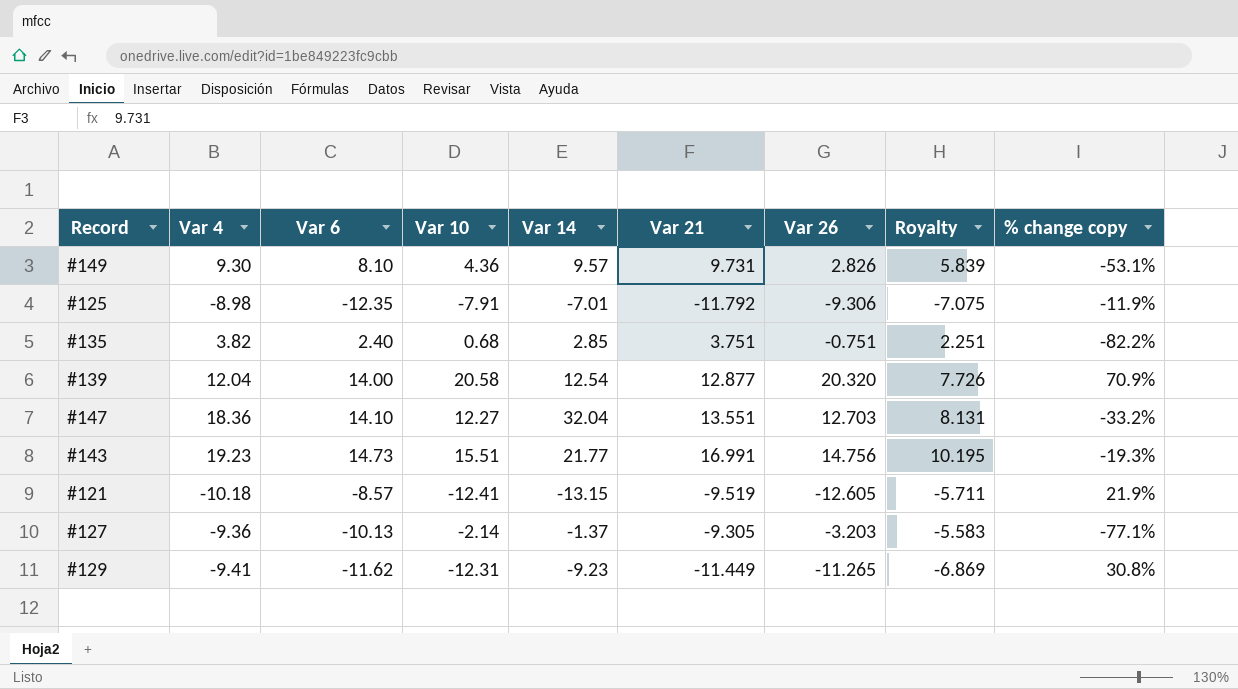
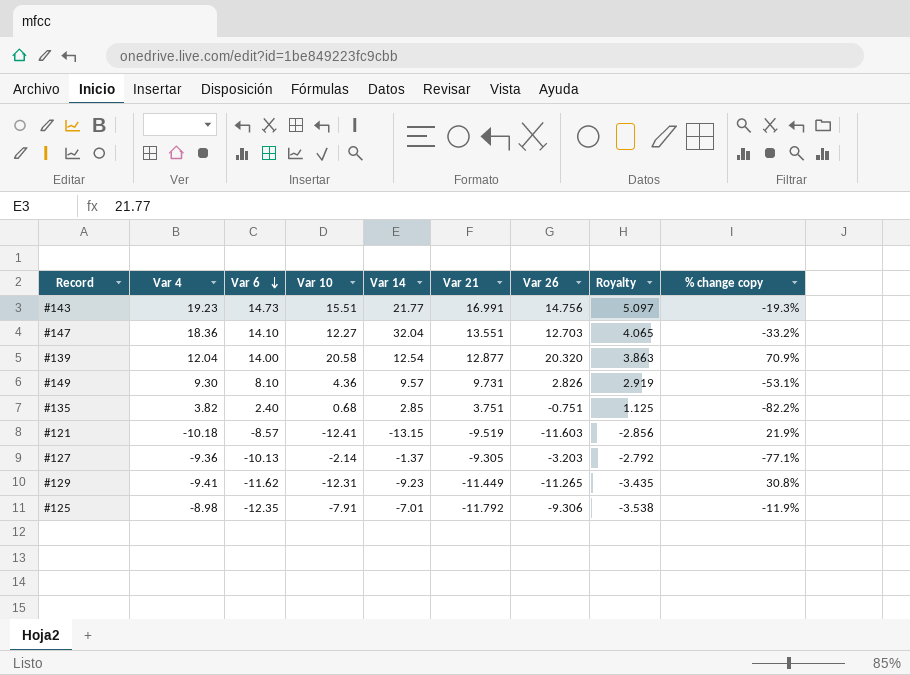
row order: none -> Var 6 descending
column Royalty | formula: [Var 21] * 0.6 -> [Var 21] * 0.3
#121 | Var 26: -12.605 -> -11.603

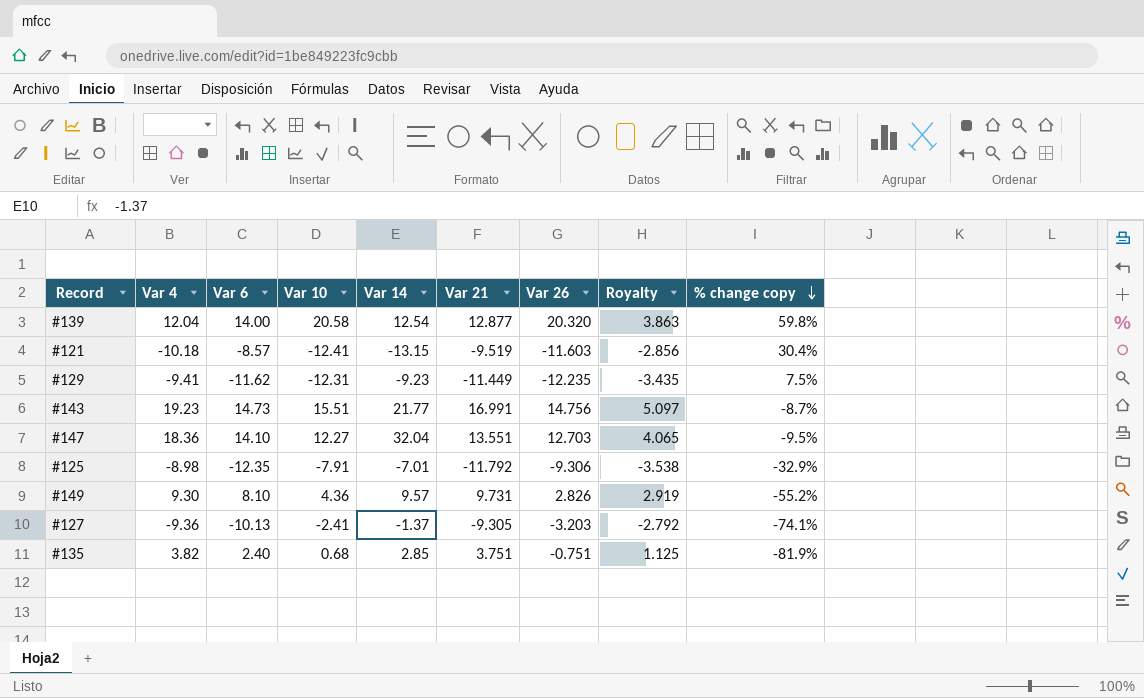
row order: Var 6 descending -> % change copy descending
column % change copy | formula: ([Var 10] - [Var 4]) / [Var 4] -> ([Var 10] - [Var 21]) / [Var 21]
#129 | Var 26: -11.265 -> -12.235
#127 | Var 10: -2.14 -> -2.41

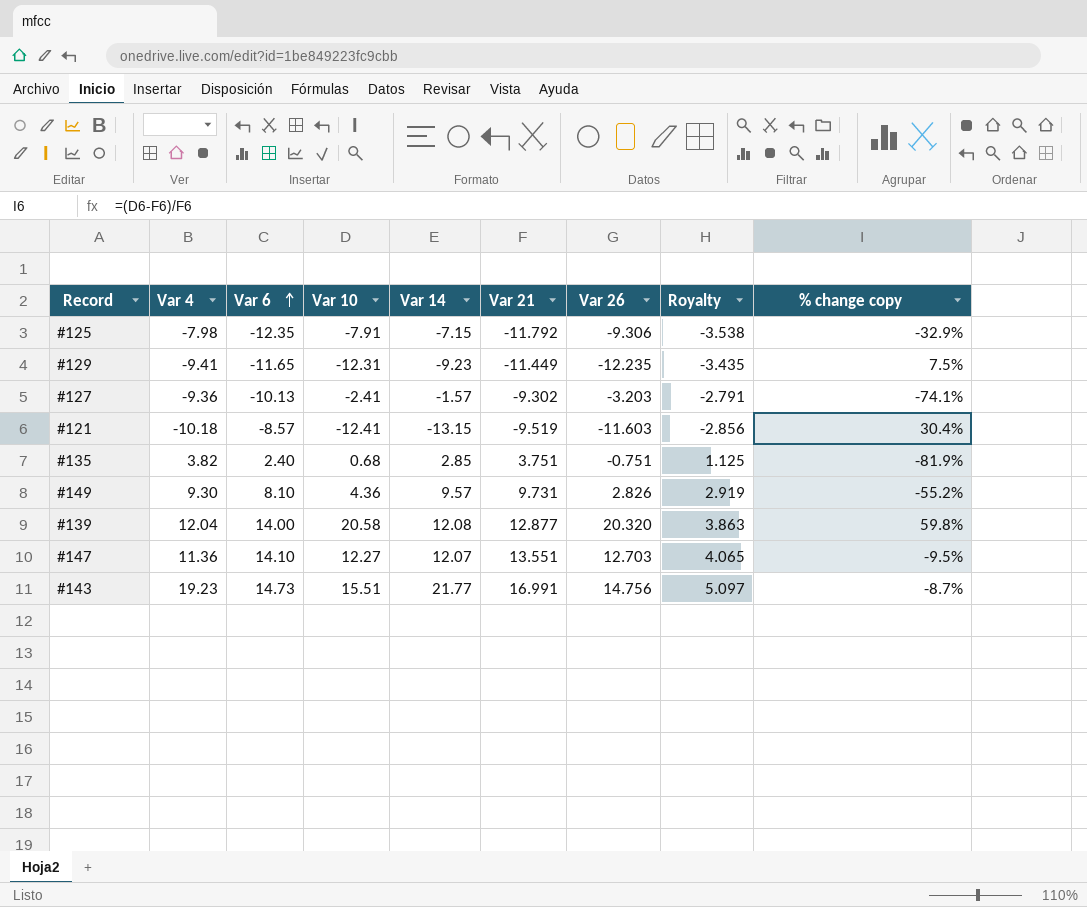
row order: % change copy descending -> Var 6 ascending
#125 | Var 4: -8.98 -> -7.98
#125 | Var 14: -7.01 -> -7.15
#129 | Var 6: -11.62 -> -11.65
#127 | Var 14: -1.37 -> -1.57
#127 | Var 21: -9.305 -> -9.302
#127 | Royalty: -2.792 -> -2.791
#139 | Var 14: 12.54 -> 12.08
#147 | Var 4: 18.36 -> 11.36
#147 | Var 14: 32.04 -> 12.07

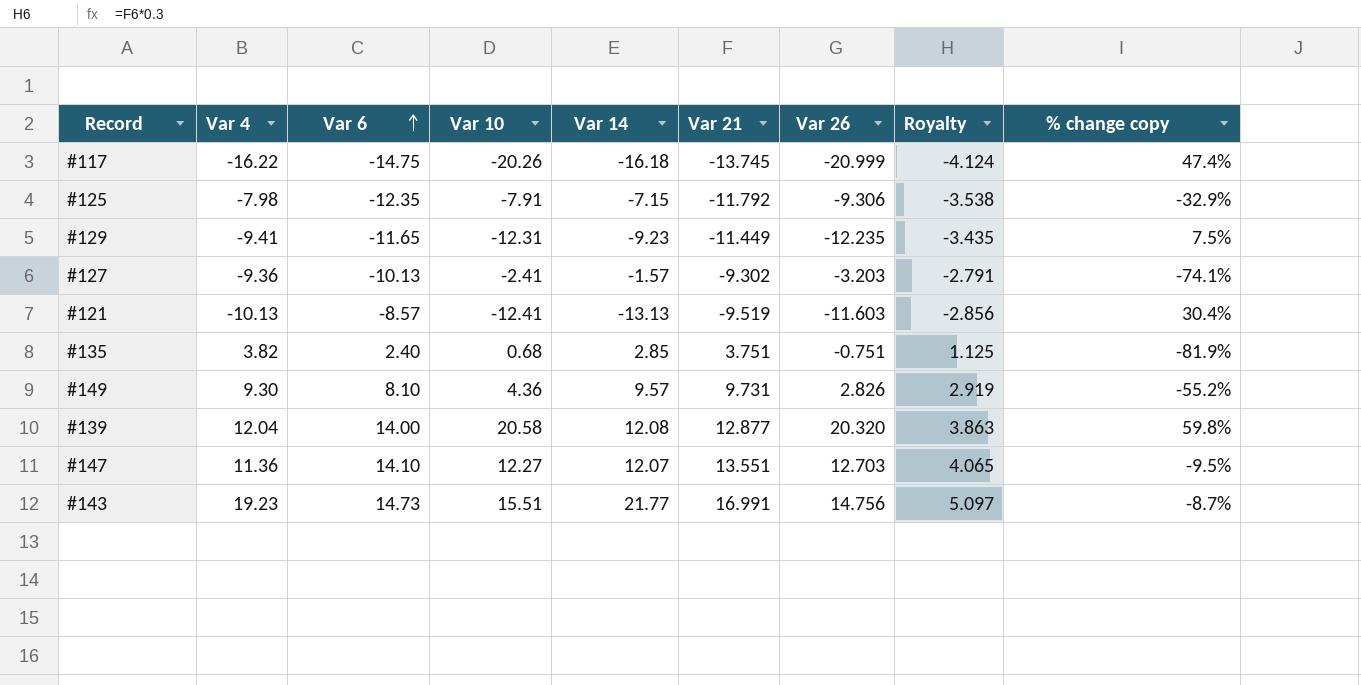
row #117: none -> -16.22 | -14.75 | -20.26 | -16.18 | -13.745 | -20.999 | -4.124 | 47.4%
#121 | Var 4: -10.18 -> -10.13
#121 | Var 14: -13.15 -> -13.13

